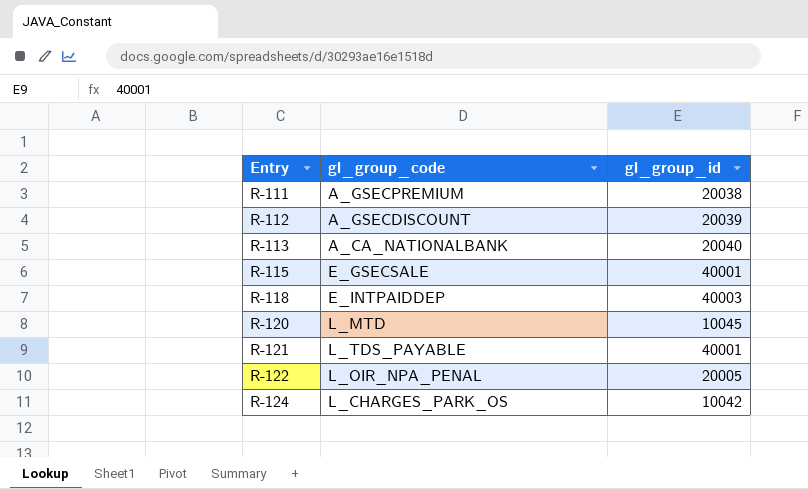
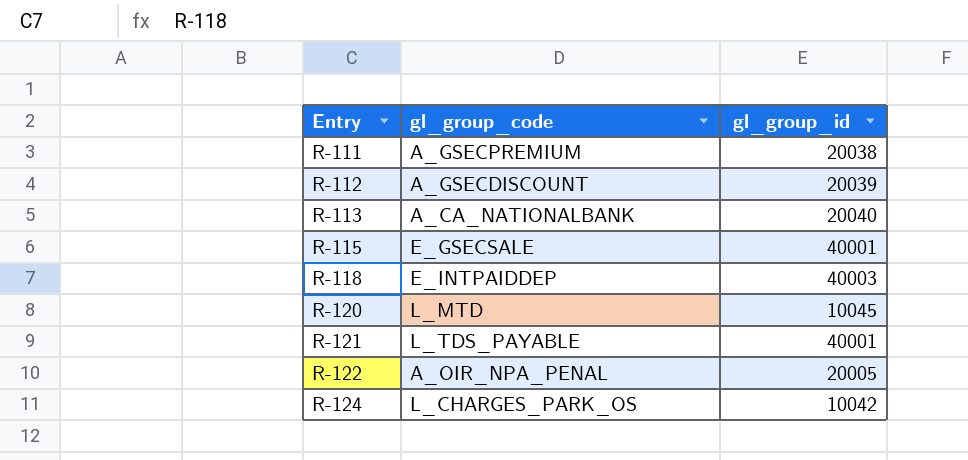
R-122 | gl_group_code: L_OIR_NPA_PENAL -> A_OIR_NPA_PENAL

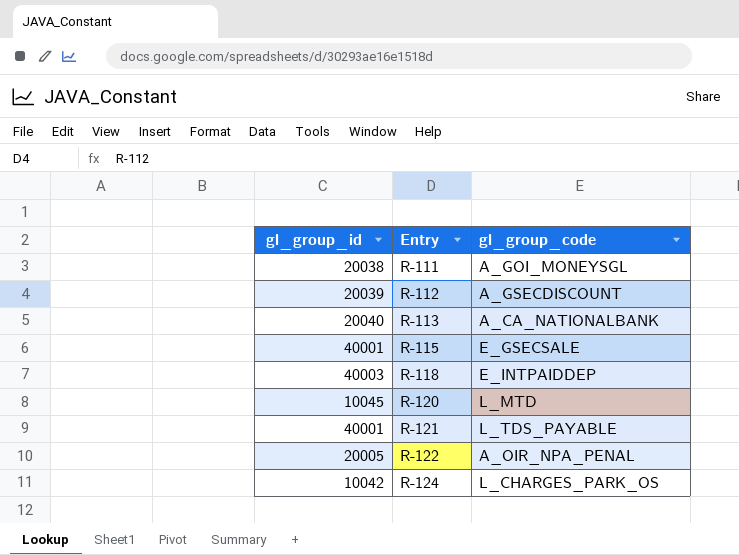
column gl_group_id | position: 3 -> 1
R-111 | gl_group_code: A_GSECPREMIUM -> A_GOI_MONEYSGL

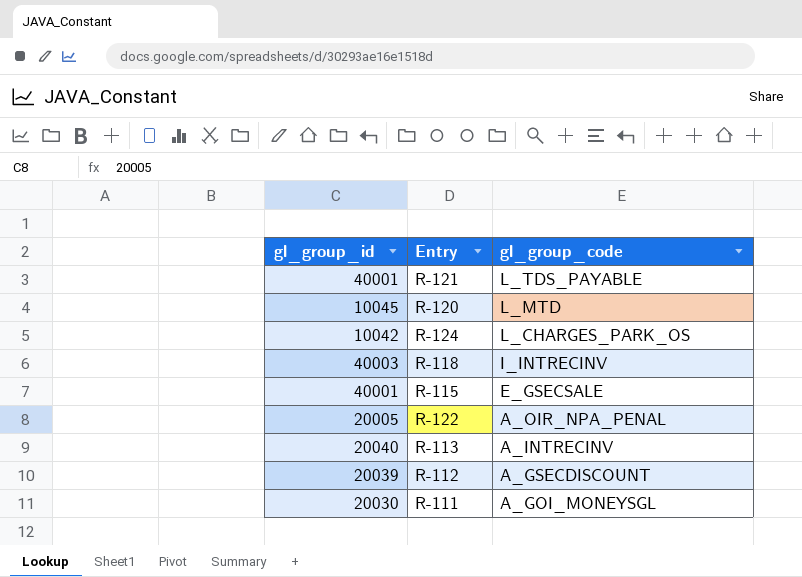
row order: Entry ascending -> gl_group_code descending
R-118 | gl_group_code: E_INTPAIDDEP -> I_INTRECINV
R-113 | gl_group_code: A_CA_NATIONALBANK -> A_INTRECINV
R-111 | gl_group_id: 20038 -> 20030

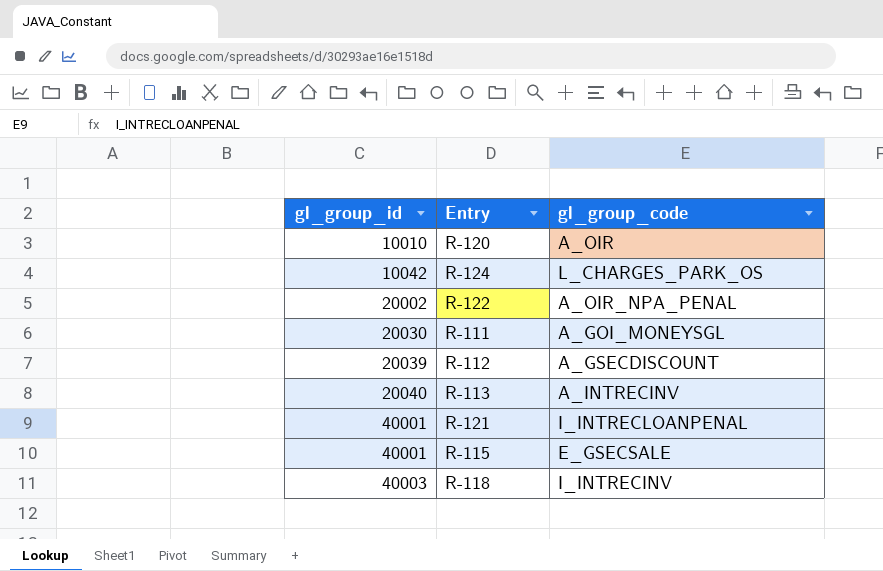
row order: gl_group_code descending -> gl_group_id ascending
R-120 | gl_group_id: 10045 -> 10010
R-120 | gl_group_code: L_MTD -> A_OIR
R-122 | gl_group_id: 20005 -> 20002
R-121 | gl_group_code: L_TDS_PAYABLE -> I_INTRECLOANPENAL

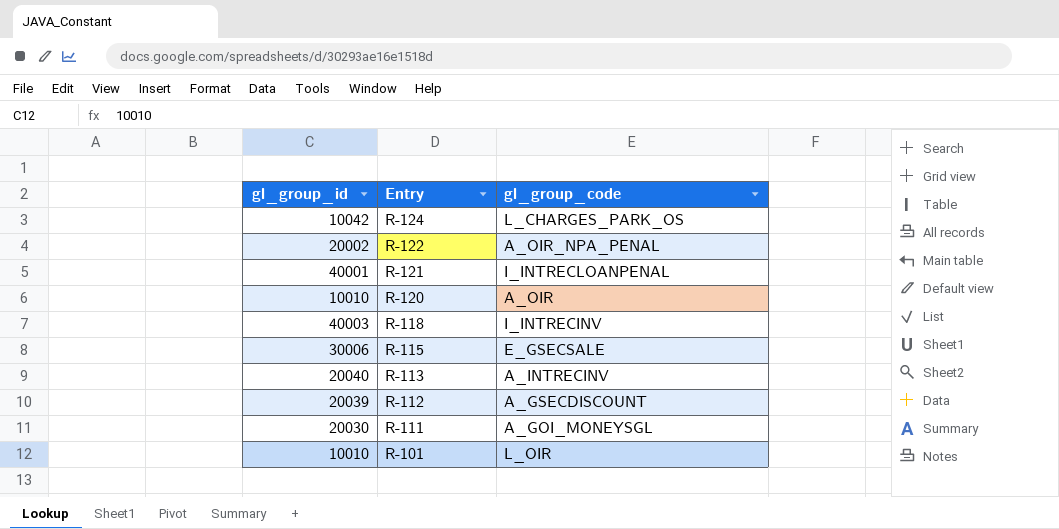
row order: gl_group_id ascending -> Entry descending
R-115 | gl_group_id: 40001 -> 30006
row R-101: none -> 10010 | L_OIR

